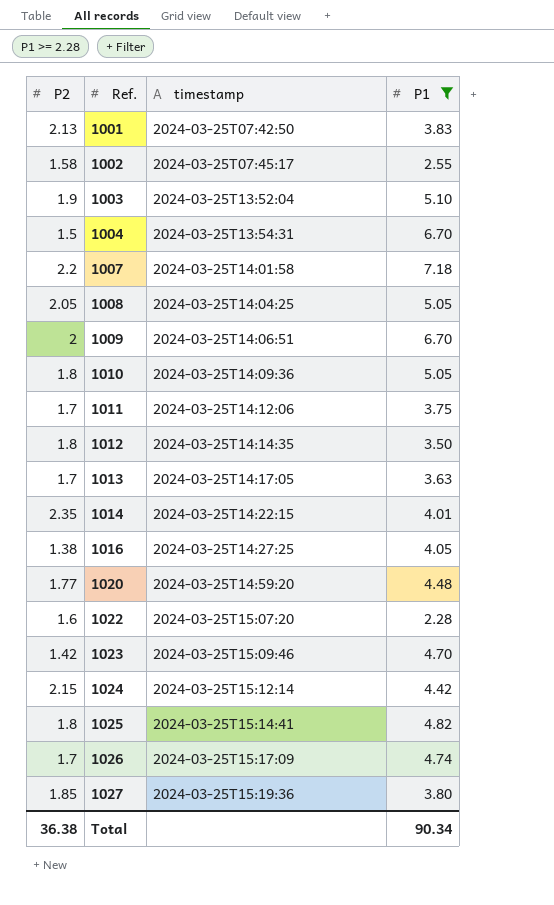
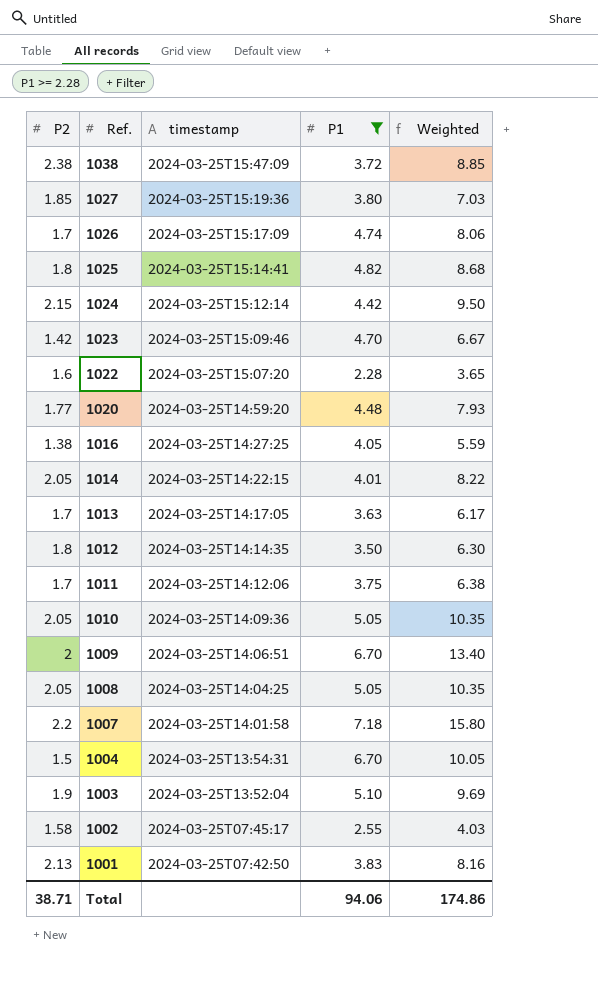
row order: Ref. ascending -> Ref. descending
column Weighted | formula: none -> [P2] * [P1]
row 1038: none -> 2.38 | 2024-03-25T15:47:09 | 3.72 | 8.85
1014 | P2: 2.35 -> 2.05
1010 | P2: 1.8 -> 2.05
Total | P2: 36.38 -> 38.71
Total | P1: 90.34 -> 94.06

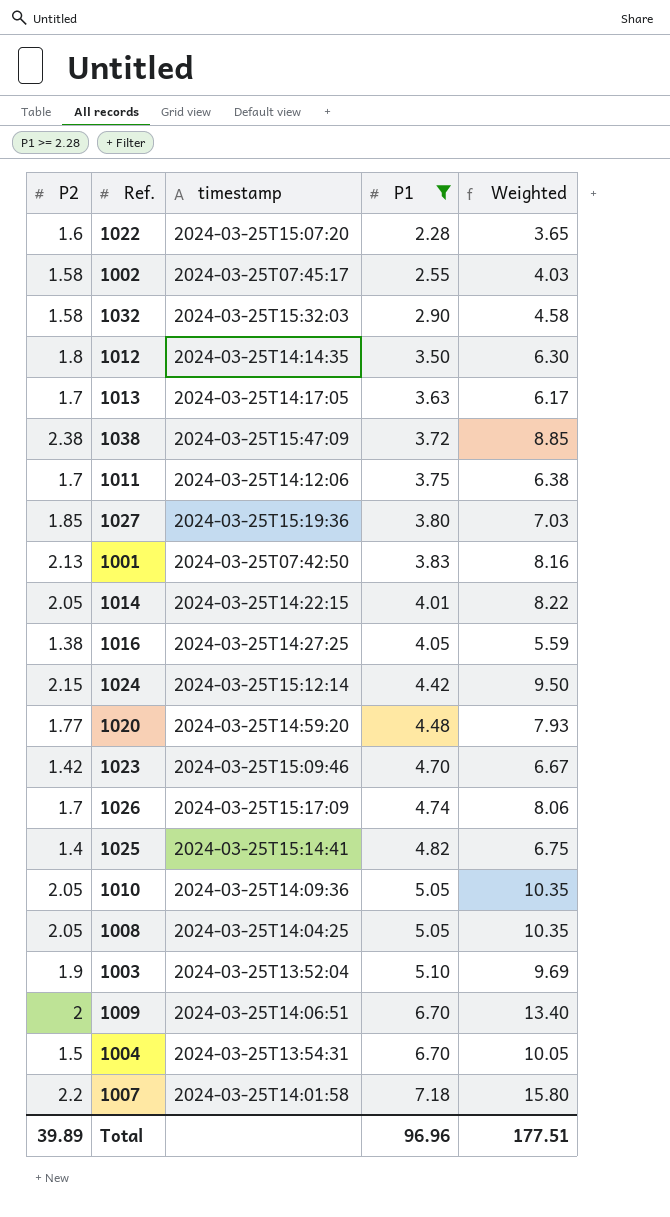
row order: Ref. descending -> P1 ascending
row 1032: none -> 1.58 | 2024-03-25T15:32:03 | 2.90 | 4.58
1025 | P2: 1.8 -> 1.4
1025 | Weighted: 8.68 -> 6.75
Total | P2: 38.71 -> 39.89
Total | P1: 94.06 -> 96.96
Total | Weighted: 174.86 -> 177.51

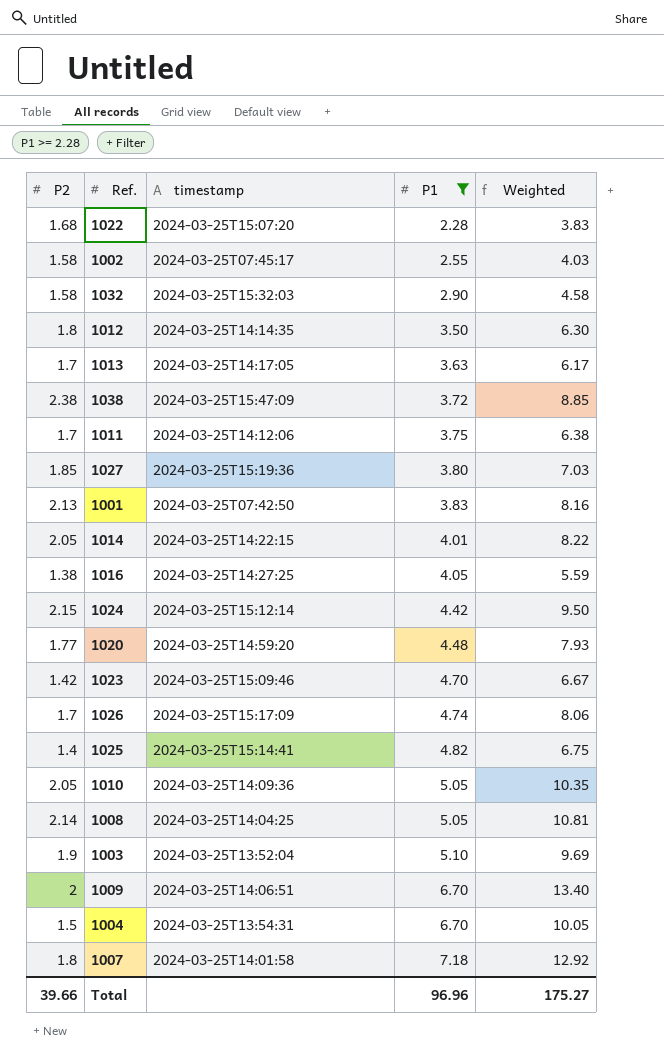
1022 | P2: 1.6 -> 1.68
1022 | Weighted: 3.65 -> 3.83
1008 | P2: 2.05 -> 2.14
1008 | Weighted: 10.35 -> 10.81
1007 | P2: 2.2 -> 1.8
1007 | Weighted: 15.80 -> 12.92
Total | P2: 39.89 -> 39.66
Total | Weighted: 177.51 -> 175.27

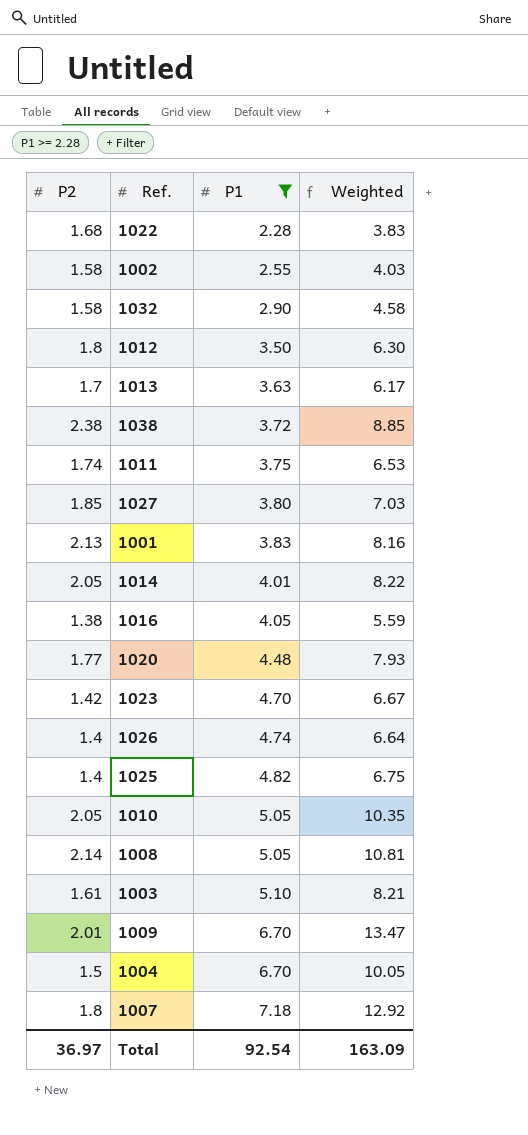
column timestamp | position: 3 -> none
row 1024: 2.15 | 2024-03-25T15:12:14 | 4.42 | 9.50 -> none
1011 | P2: 1.7 -> 1.74
1011 | Weighted: 6.38 -> 6.53
1026 | P2: 1.7 -> 1.4
1026 | Weighted: 8.06 -> 6.64
1003 | P2: 1.9 -> 1.61
1003 | Weighted: 9.69 -> 8.21
1009 | P2: 2 -> 2.01
1009 | Weighted: 13.40 -> 13.47
Total | P2: 39.66 -> 36.97
Total | P1: 96.96 -> 92.54
Total | Weighted: 175.27 -> 163.09

